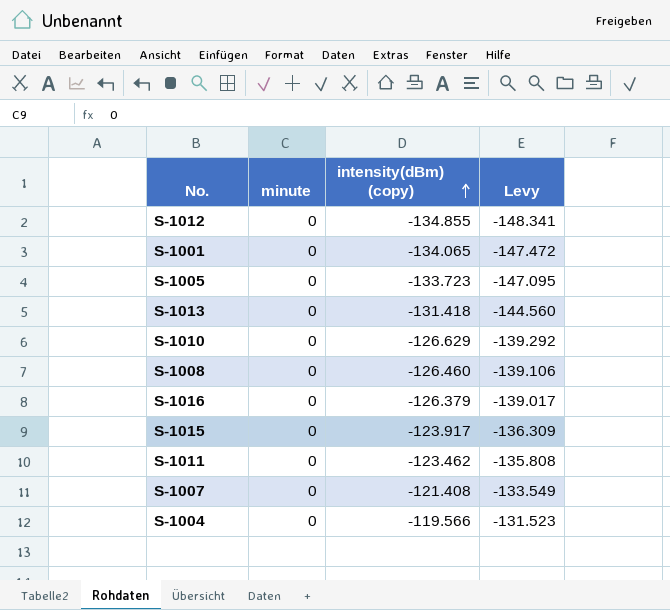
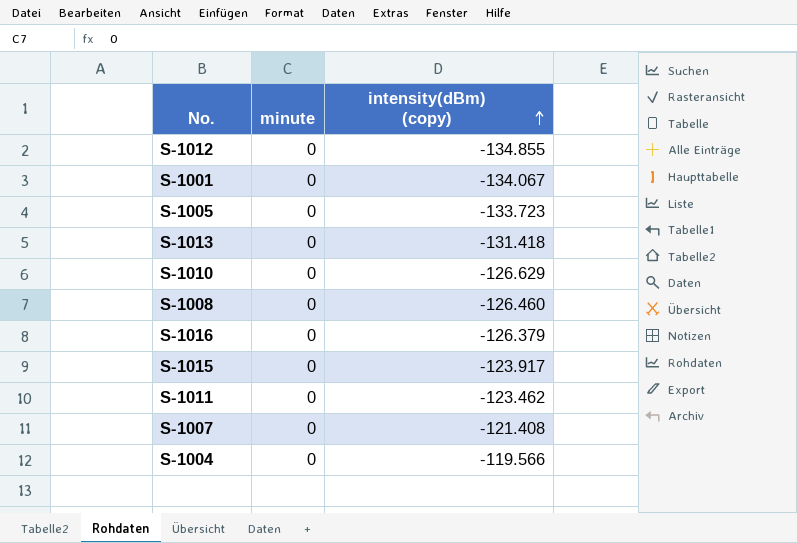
column Levy | formula: [intensity(dBm) (copy)] * 1.1 -> none
S-1001 | intensity(dBm) (copy): -134.065 -> -134.067

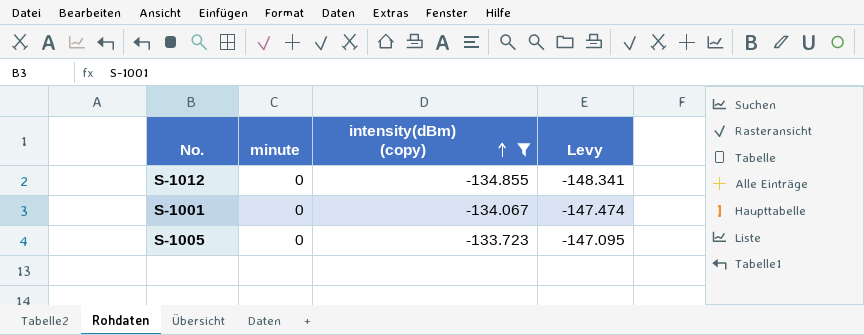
filter: none -> intensity(dBm) (copy) <= -133.723
column Levy | formula: none -> [intensity(dBm) (copy)] * 1.1

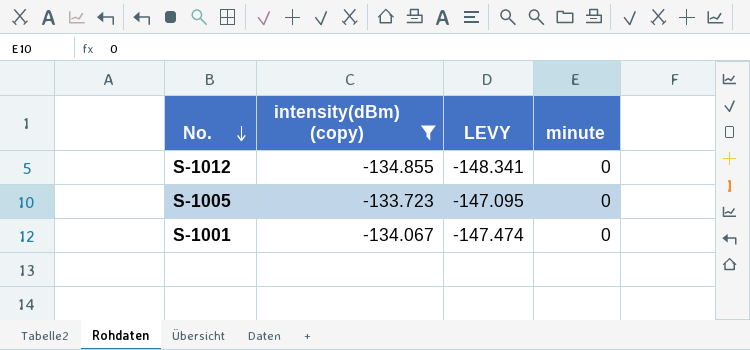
row order: intensity(dBm) (copy) ascending -> No. descending
column name: Levy -> LEVY
column minute | position: 2 -> 4

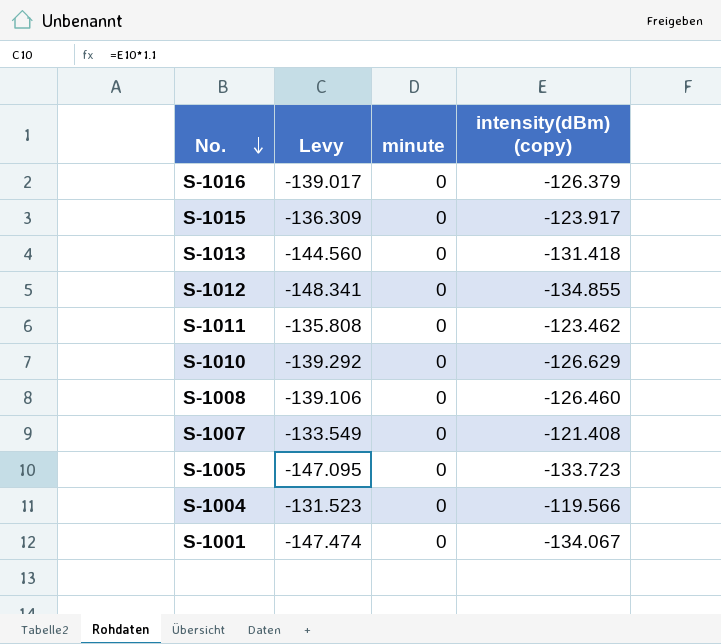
filter: intensity(dBm) (copy) <= -133.723 -> none
column name: LEVY -> Levy
column intensity(dBm) (copy) | position: 2 -> 4

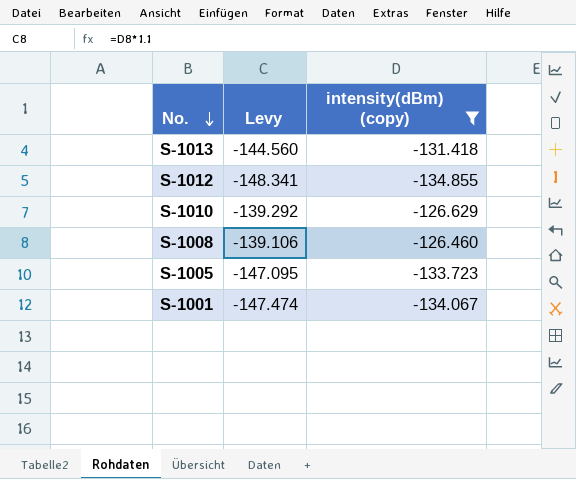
filter: none -> intensity(dBm) (copy) <= -126.460
column minute | position: 3 -> none

